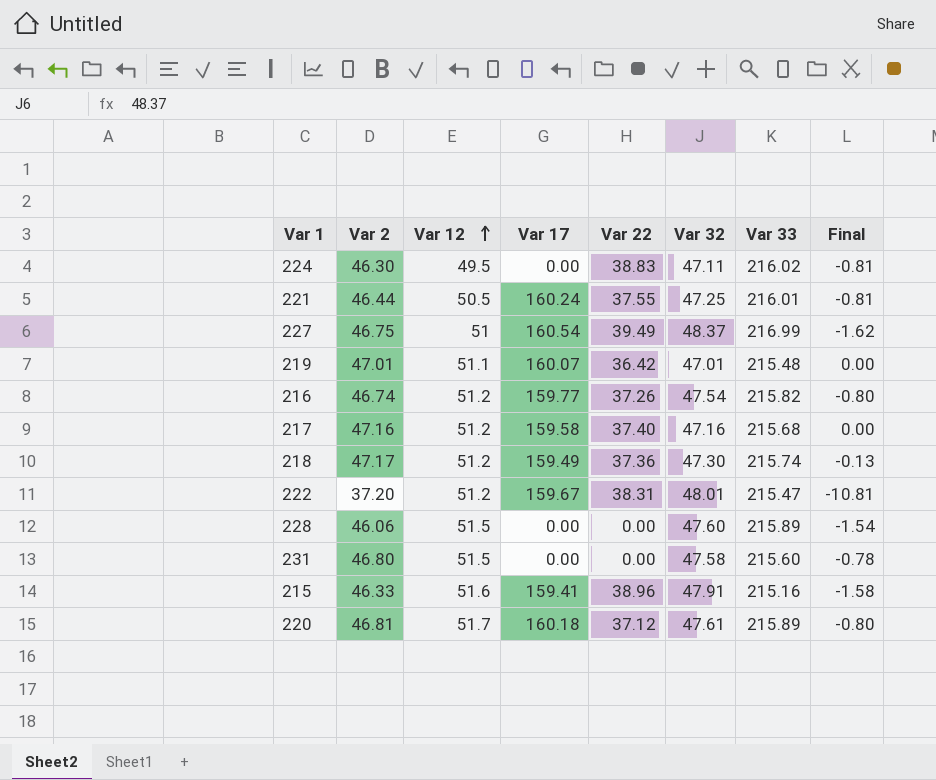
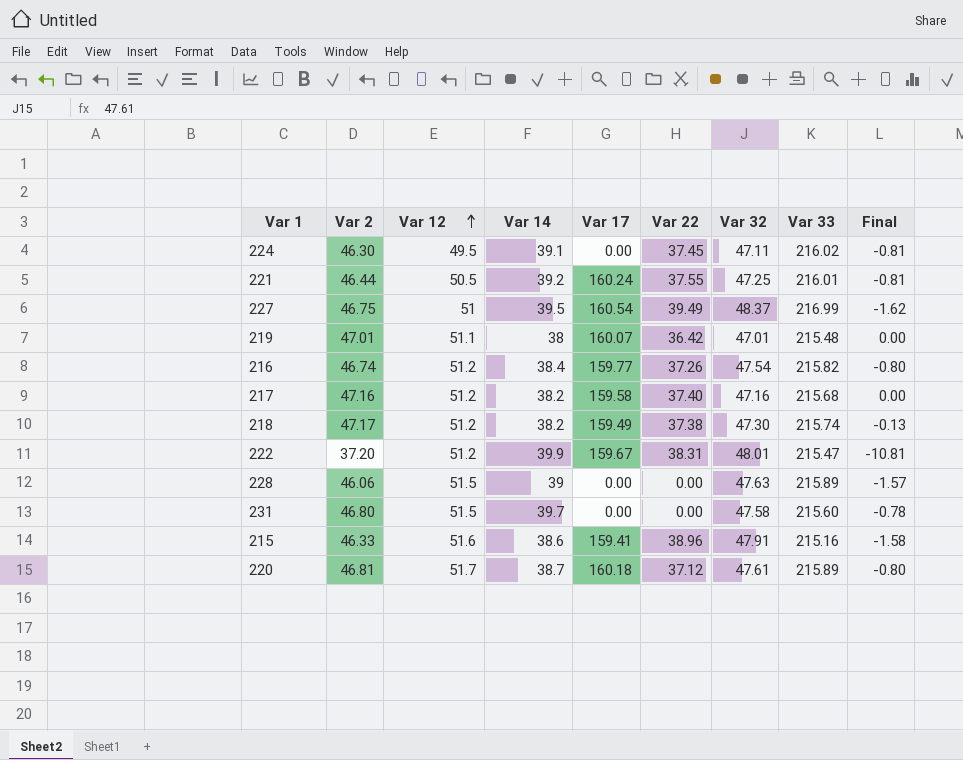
column Var 14 | position: none -> 4
224 | Var 22: 38.83 -> 37.45
218 | Var 22: 37.36 -> 37.38
228 | Var 32: 47.60 -> 47.63
228 | Final: -1.54 -> -1.57

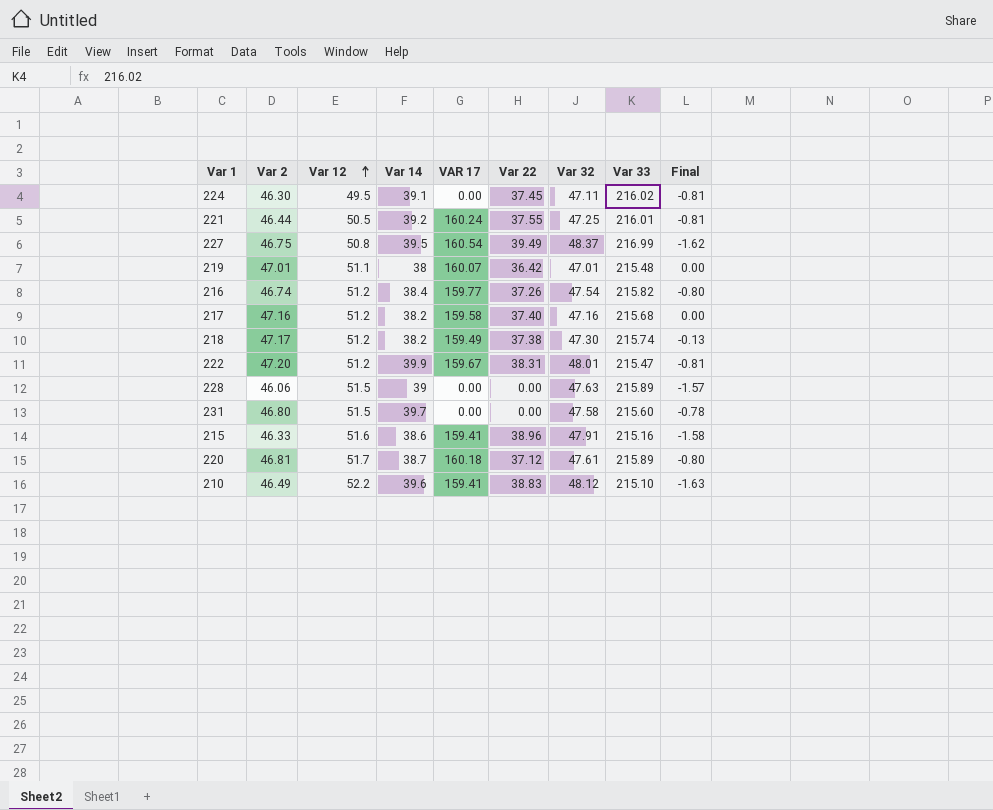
column name: Var 17 -> VAR 17
227 | Var 12: 51 -> 50.8
222 | Var 2: 37.20 -> 47.20
222 | Final: -10.81 -> -0.81
row 210: none -> 46.49 | 52.2 | 39.6 | 159.41 | 38.83 | 48.12 | 215.10 | -1.63

